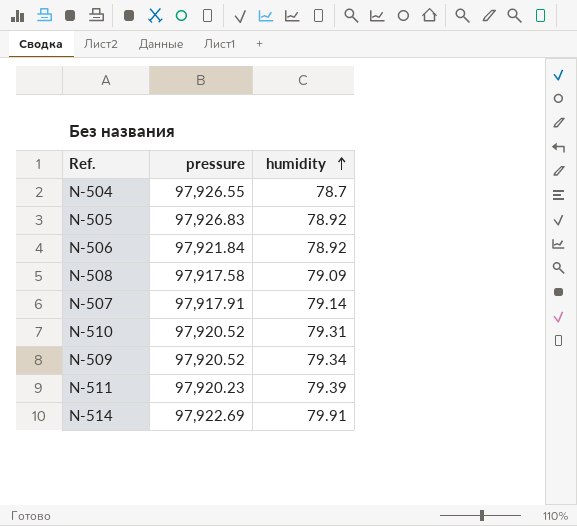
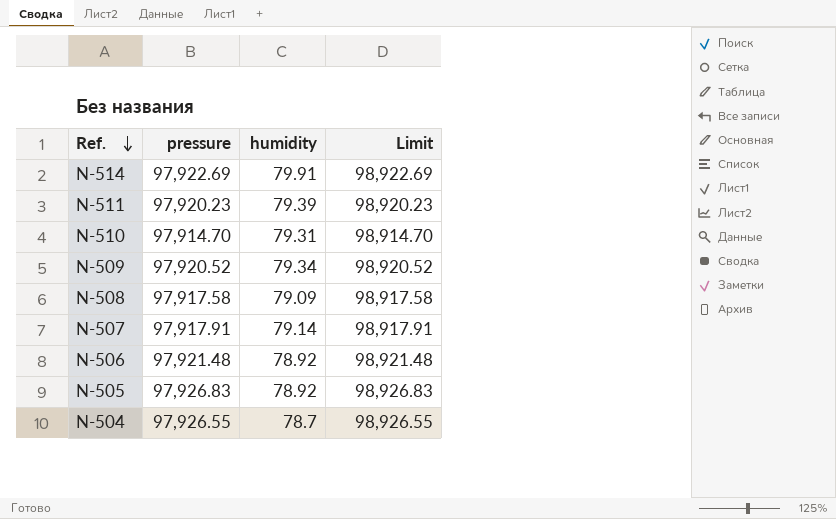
row order: humidity ascending -> Ref. descending
column Limit | formula: none -> [pressure] + 1000
N-510 | pressure: 97,920.52 -> 97,914.70
N-506 | pressure: 97,921.84 -> 97,921.48

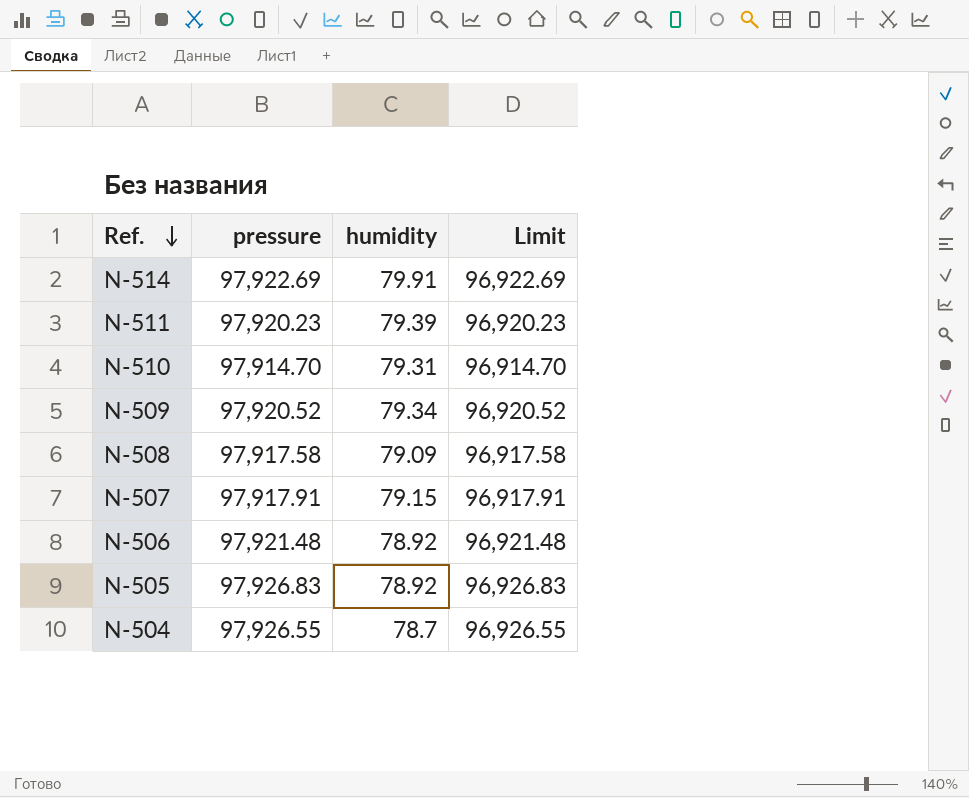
column Limit | formula: [pressure] + 1000 -> [pressure] - 1000
N-507 | humidity: 79.14 -> 79.15

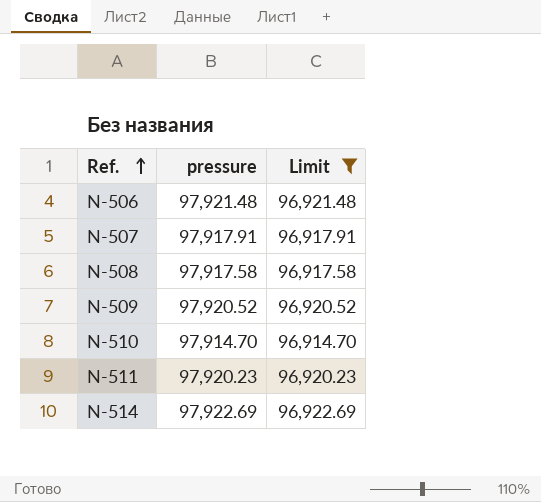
filter: none -> Limit <= 96,922.69
row order: Ref. descending -> Ref. ascending
column humidity | position: 3 -> none

